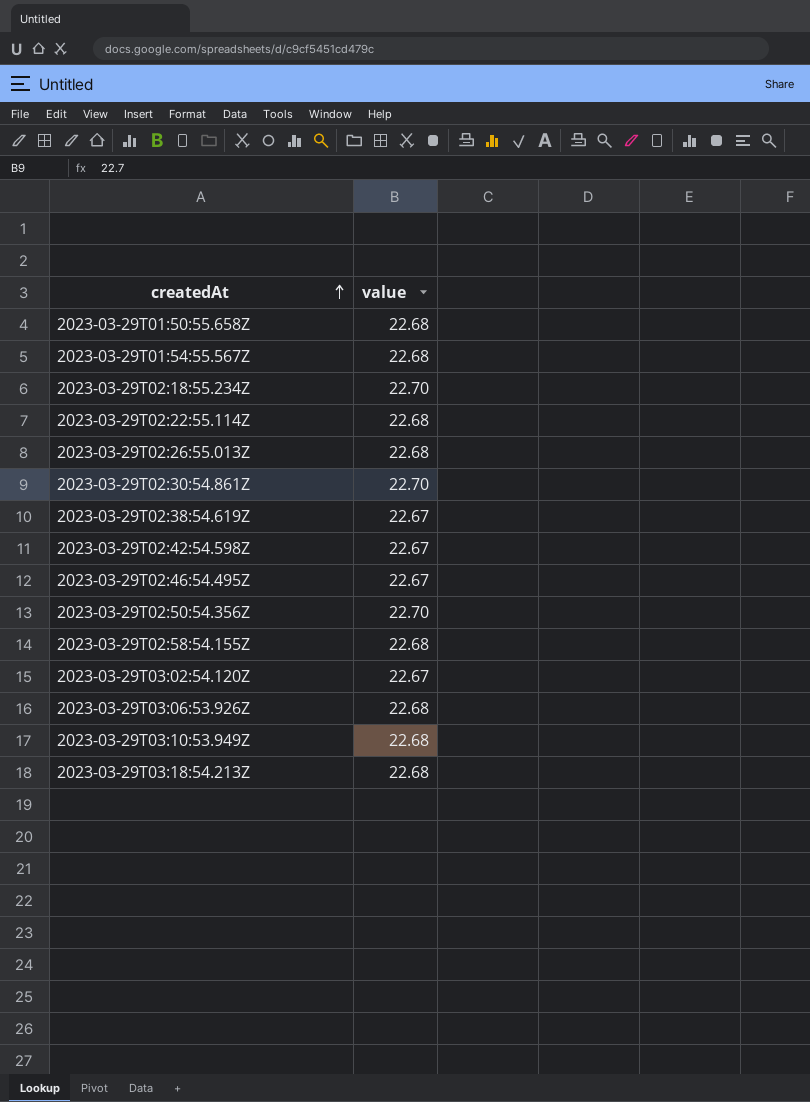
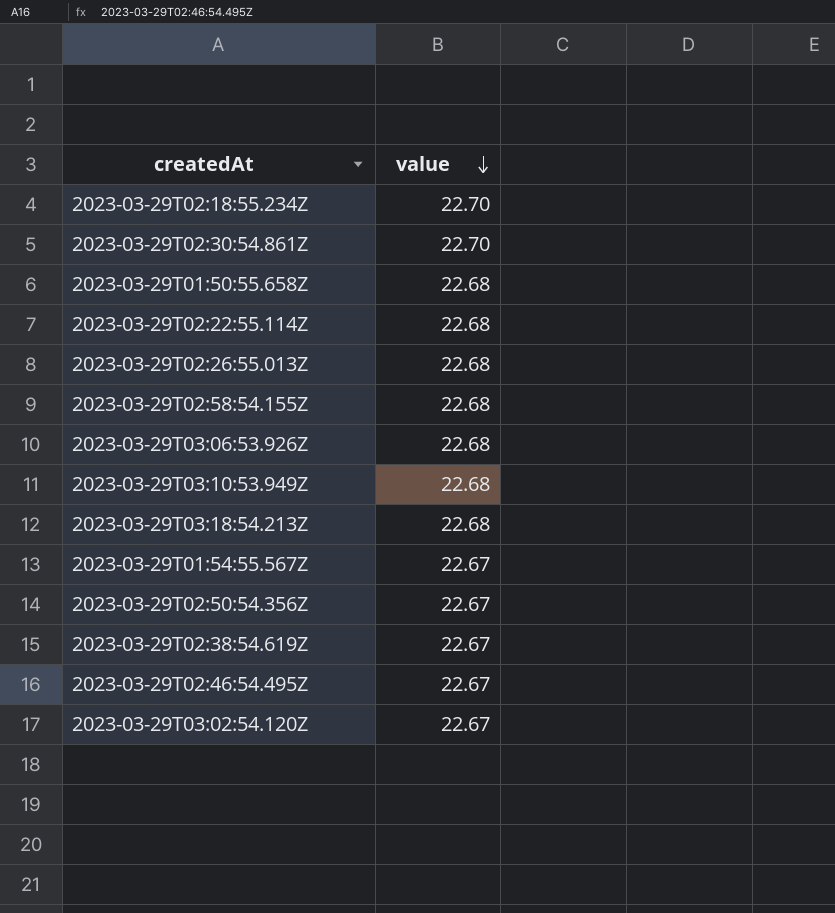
row order: createdAt ascending -> value descending
row 2023-03-29T02:42:54.598Z: 22.67 -> none
2023-03-29T01:54:55.567Z | value: 22.68 -> 22.67
2023-03-29T02:50:54.356Z | value: 22.70 -> 22.67

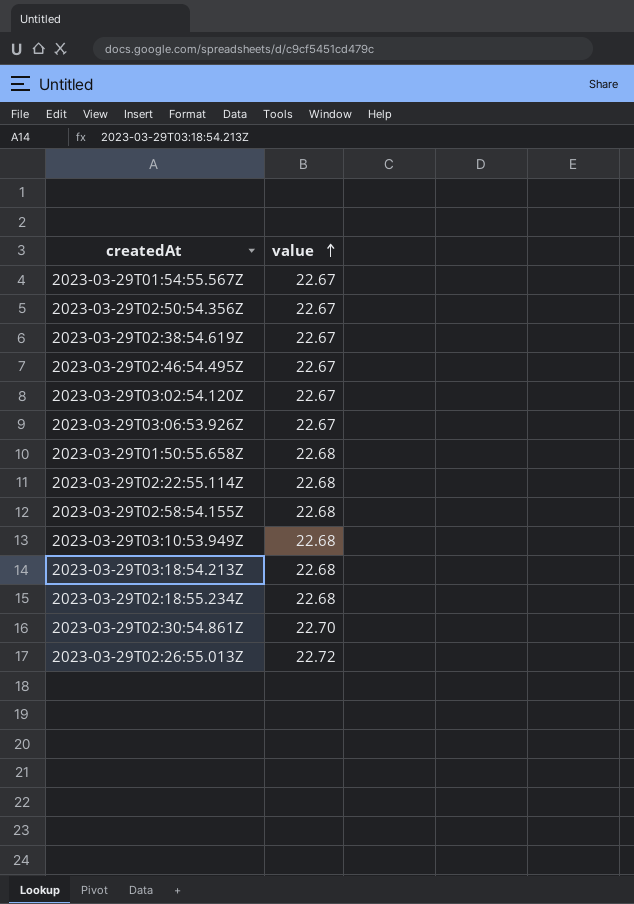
row order: value descending -> value ascending
2023-03-29T03:06:53.926Z | value: 22.68 -> 22.67
2023-03-29T02:18:55.234Z | value: 22.70 -> 22.68
2023-03-29T02:26:55.013Z | value: 22.68 -> 22.72

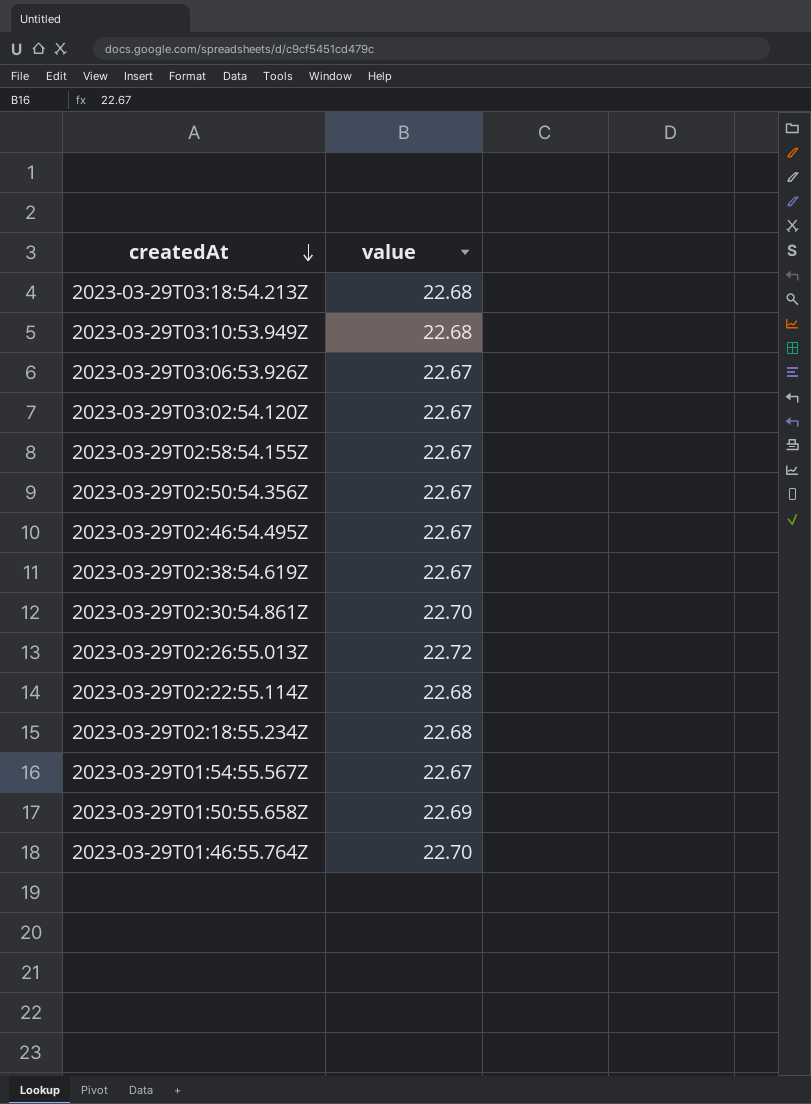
row order: value ascending -> createdAt descending
2023-03-29T02:58:54.155Z | value: 22.68 -> 22.67
2023-03-29T01:50:55.658Z | value: 22.68 -> 22.69
row 2023-03-29T01:46:55.764Z: none -> 22.70

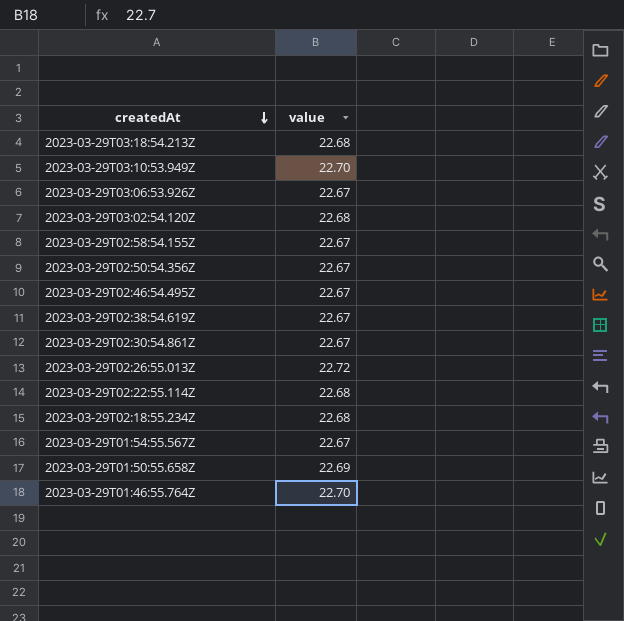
2023-03-29T03:10:53.949Z | value: 22.68 -> 22.70
2023-03-29T03:02:54.120Z | value: 22.67 -> 22.68
2023-03-29T02:30:54.861Z | value: 22.70 -> 22.67

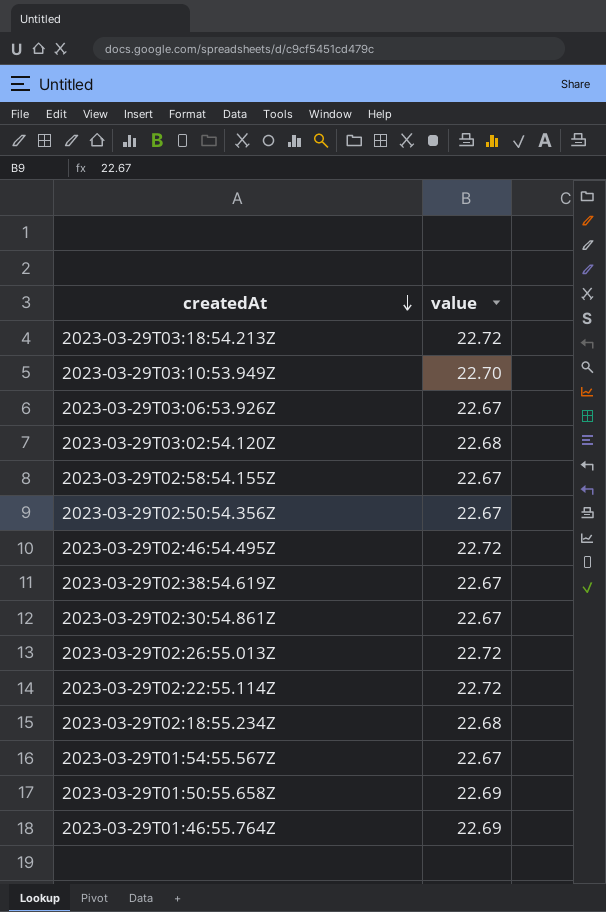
2023-03-29T03:18:54.213Z | value: 22.68 -> 22.72
2023-03-29T02:46:54.495Z | value: 22.67 -> 22.72
2023-03-29T02:22:55.114Z | value: 22.68 -> 22.72
2023-03-29T01:46:55.764Z | value: 22.70 -> 22.69

